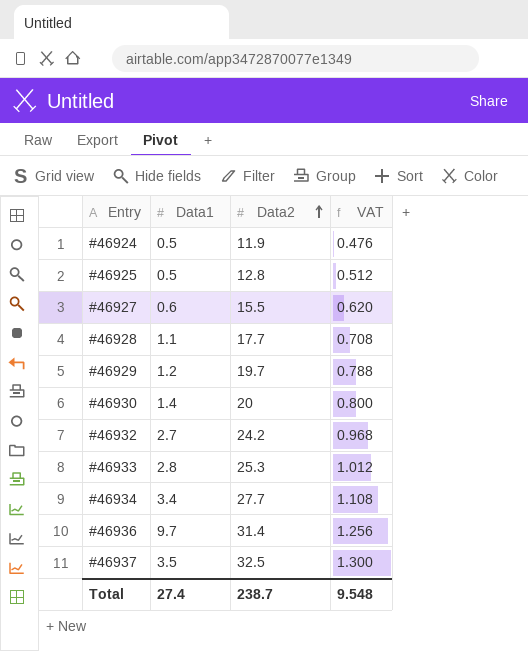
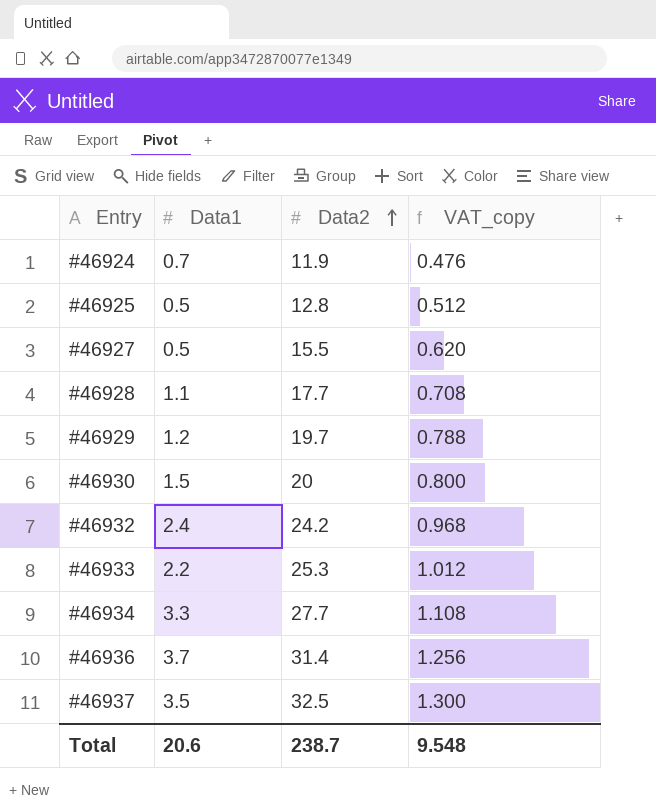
column name: VAT -> VAT_copy
#46924 | Data1: 0.5 -> 0.7
#46927 | Data1: 0.6 -> 0.5
#46930 | Data1: 1.4 -> 1.5
#46932 | Data1: 2.7 -> 2.4
#46933 | Data1: 2.8 -> 2.2
#46934 | Data1: 3.4 -> 3.3
#46936 | Data1: 9.7 -> 3.7
Total | Data1: 27.4 -> 20.6

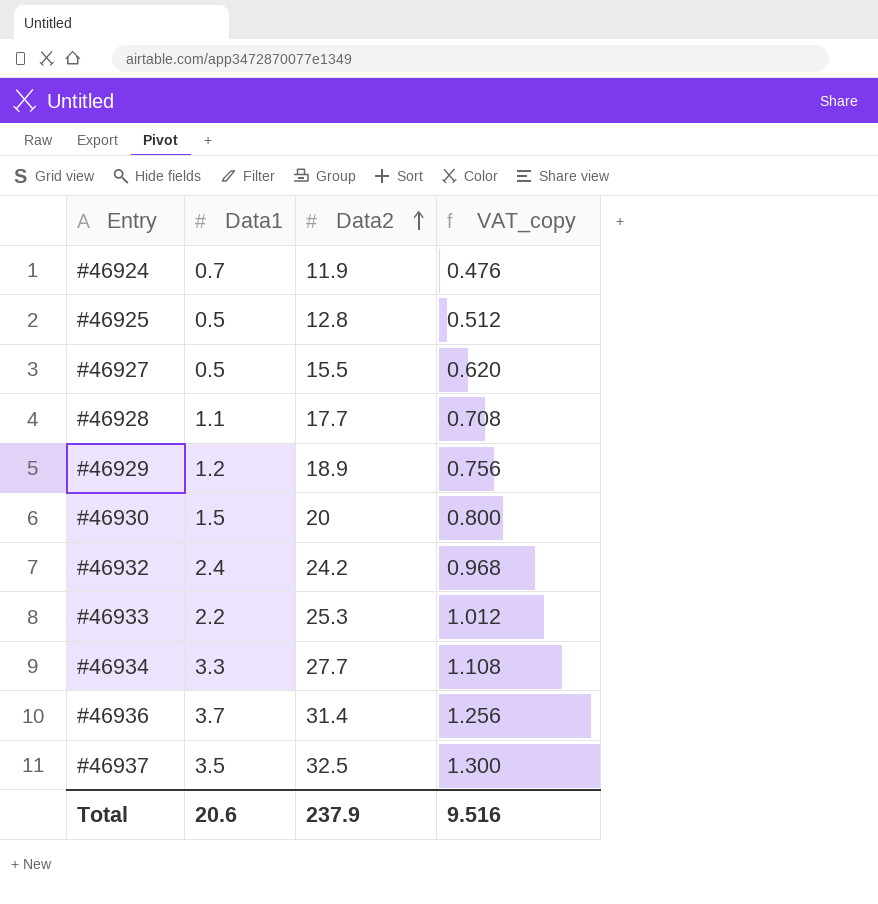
#46929 | Data2: 19.7 -> 18.9
#46929 | VAT_copy: 0.788 -> 0.756
Total | Data2: 238.7 -> 237.9
Total | VAT_copy: 9.548 -> 9.516

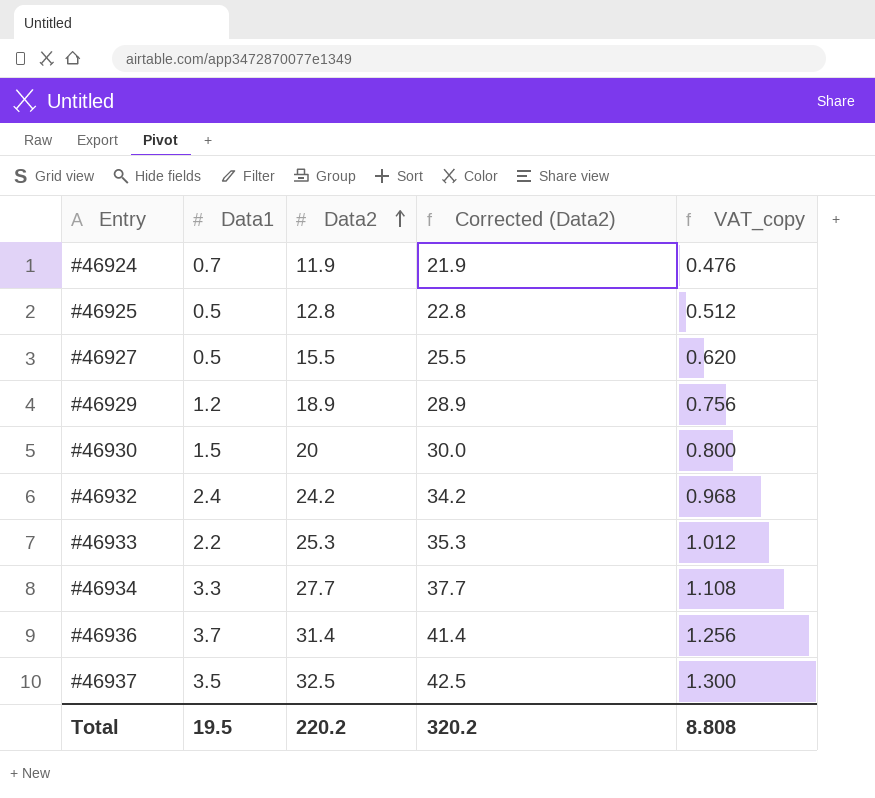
column Corrected (Data2) | formula: none -> [Data2] + 10
row #46928: 1.1 | 17.7 | 0.708 -> none
Total | Data1: 20.6 -> 19.5
Total | Data2: 237.9 -> 220.2
Total | VAT_copy: 9.516 -> 8.808

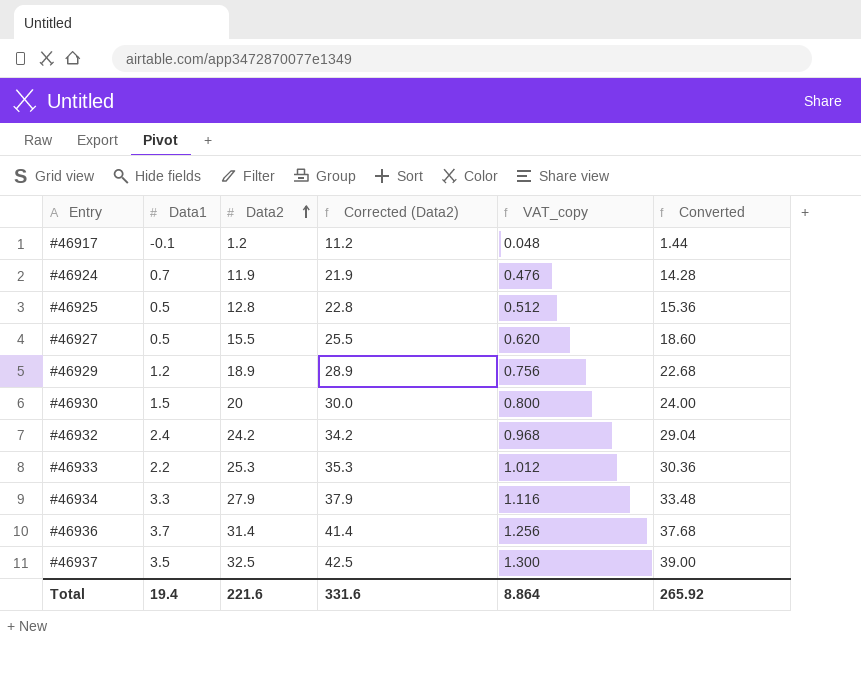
column Converted | formula: none -> [Data2] * 1.2
row #46917: none -> -0.1 | 1.2 | 11.2 | 0.048 | 1.44
#46934 | Data2: 27.7 -> 27.9
#46934 | Corrected (Data2): 37.7 -> 37.9
#46934 | VAT_copy: 1.108 -> 1.116
Total | Data1: 19.5 -> 19.4
Total | Data2: 220.2 -> 221.6
Total | Corrected (Data2): 320.2 -> 331.6
Total | VAT_copy: 8.808 -> 8.864

